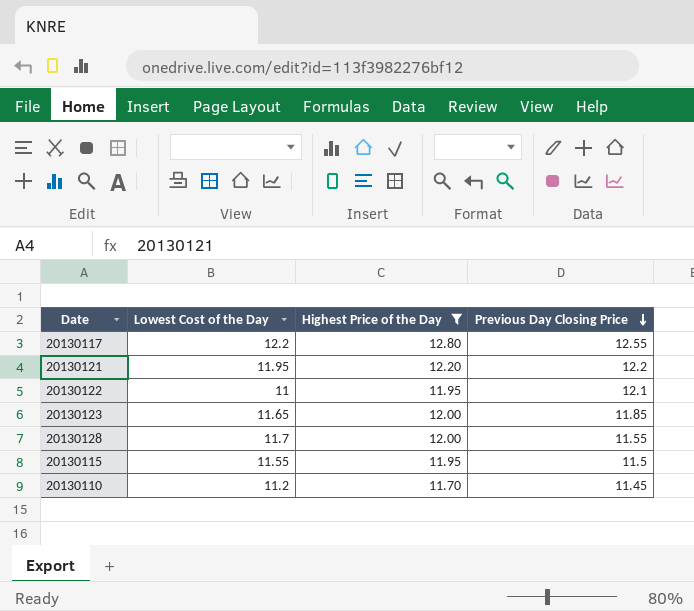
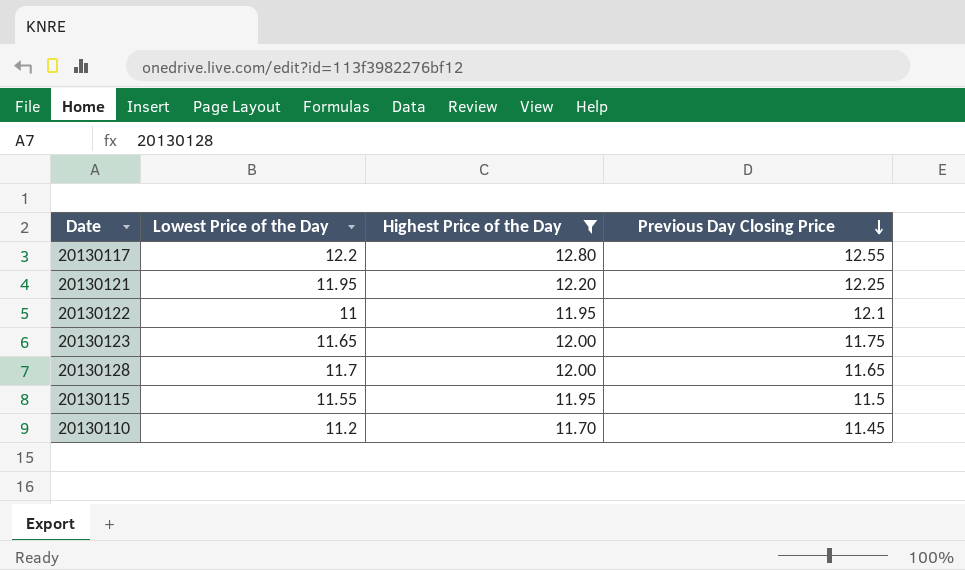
column name: Lowest Cost of the Day -> Lowest Price of the Day
20130121 | Previous Day Closing Price: 12.2 -> 12.25
20130123 | Previous Day Closing Price: 11.85 -> 11.75
20130128 | Previous Day Closing Price: 11.55 -> 11.65

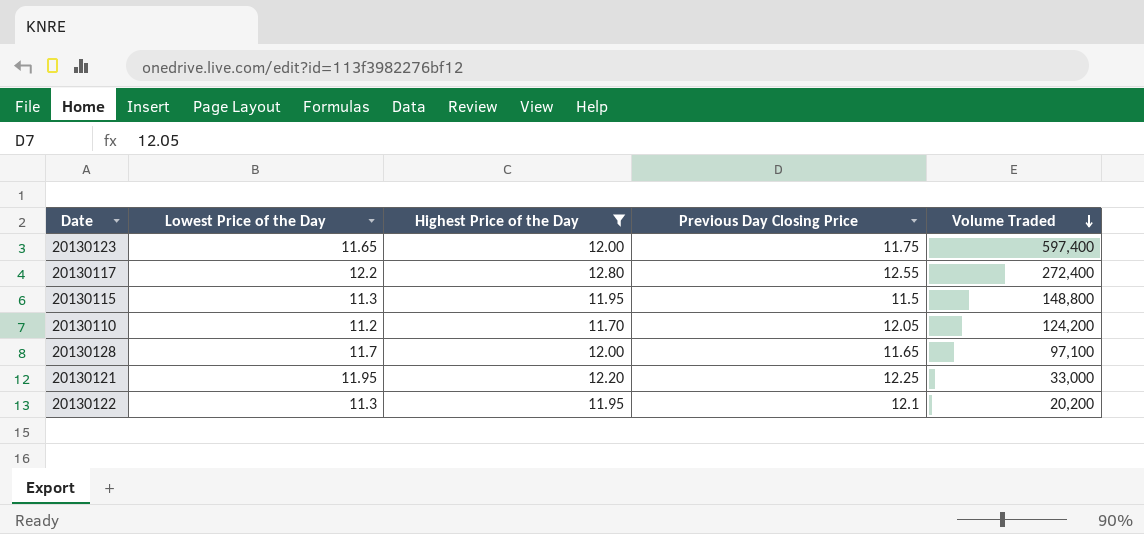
row order: Previous Day Closing Price descending -> Volume Traded descending
column Volume Traded | position: none -> 5
20130115 | Lowest Price of the Day: 11.55 -> 11.3
20130110 | Previous Day Closing Price: 11.45 -> 12.05
20130122 | Lowest Price of the Day: 11 -> 11.3

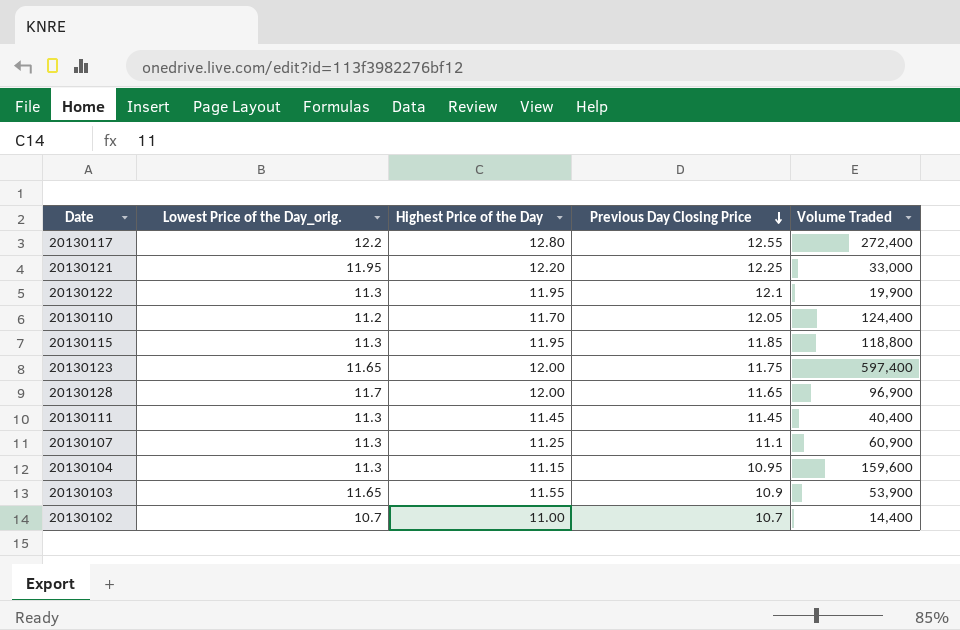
filter: Highest Price of the Day >= 11.70 -> none
row order: Volume Traded descending -> Previous Day Closing Price descending
column name: Lowest Price of the Day -> Lowest Price of the Day_orig.
20130122 | Volume Traded: 20,200 -> 19,900
20130110 | Volume Traded: 124,200 -> 124,400
20130115 | Previous Day Closing Price: 11.5 -> 11.85
20130115 | Volume Traded: 148,800 -> 118,800
20130128 | Volume Traded: 97,100 -> 96,900

